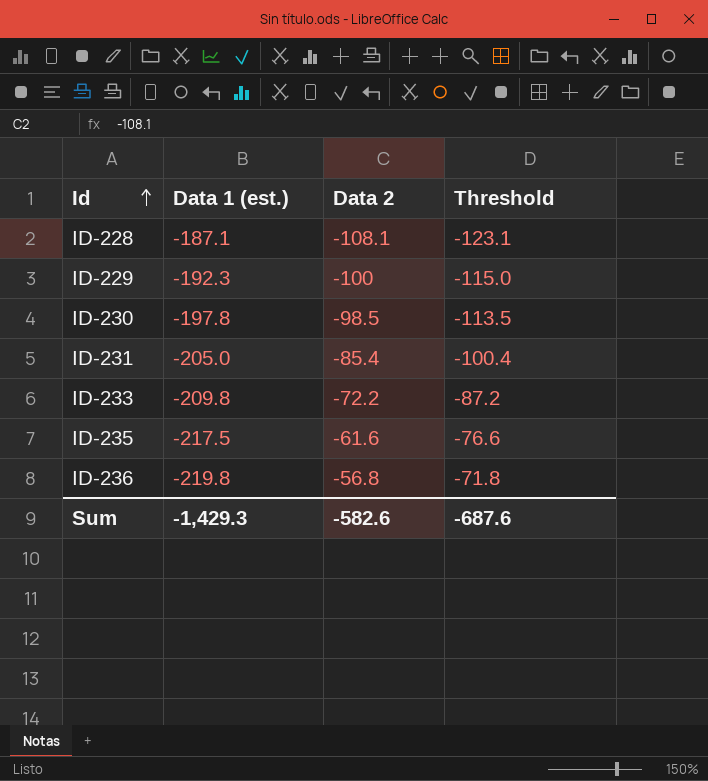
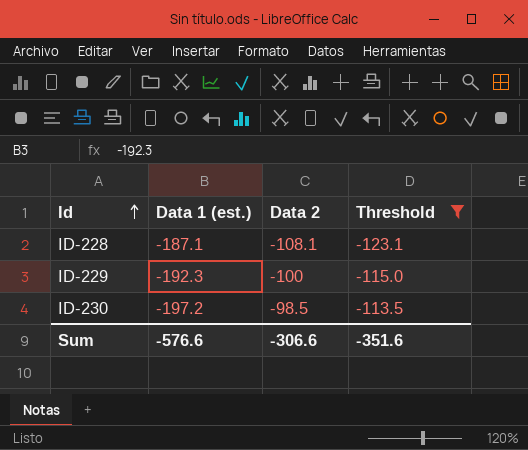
filter: none -> Threshold <= -113.5
ID-230 | Data 1 (est.): -197.8 -> -197.2
Sum | Data 1 (est.): -1,429.3 -> -576.6
Sum | Data 2: -582.6 -> -306.6
Sum | Threshold: -687.6 -> -351.6

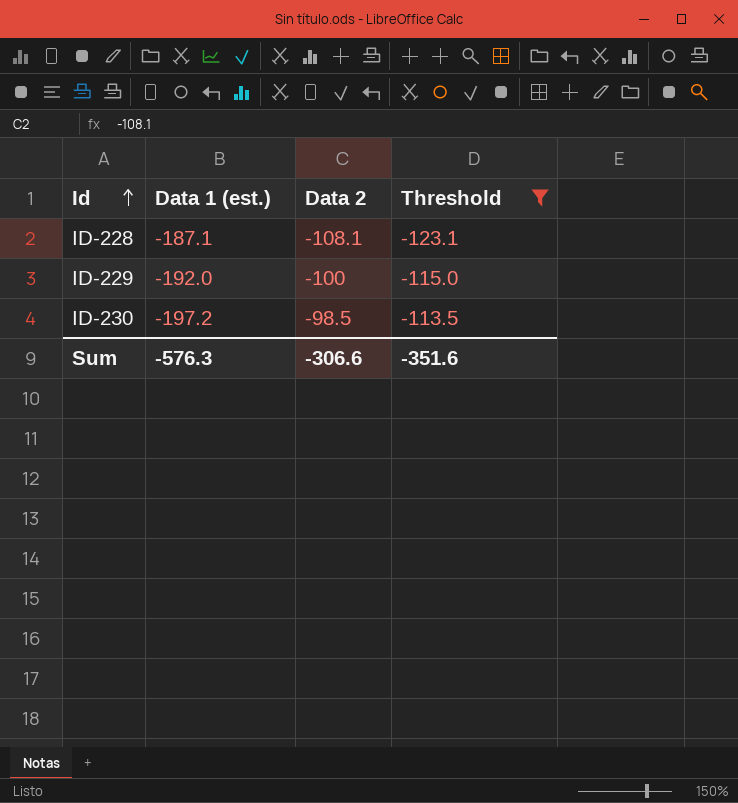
ID-229 | Data 1 (est.): -192.3 -> -192.0
Sum | Data 1 (est.): -576.6 -> -576.3

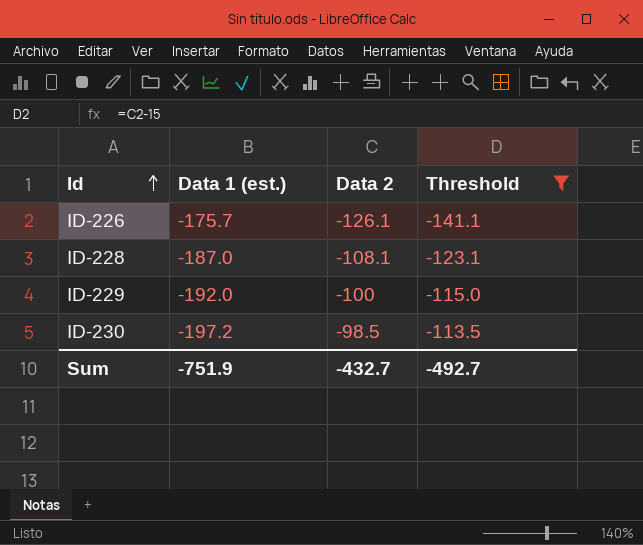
row ID-226: none -> -175.7 | -126.1 | -141.1
ID-228 | Data 1 (est.): -187.1 -> -187.0
Sum | Data 1 (est.): -576.3 -> -751.9
Sum | Data 2: -306.6 -> -432.7
Sum | Threshold: -351.6 -> -492.7

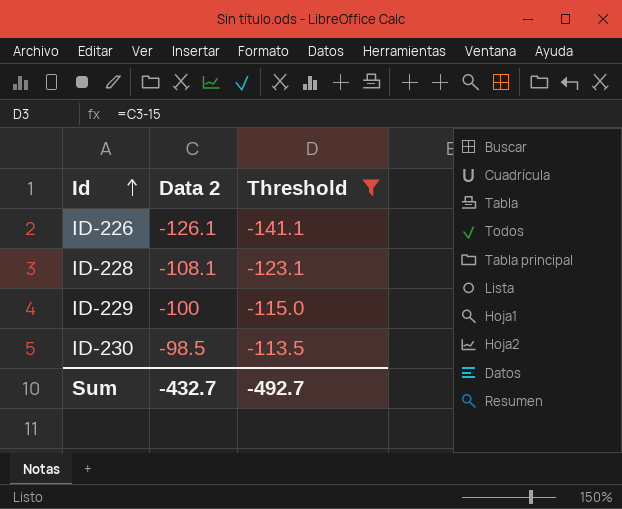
column Data 1 (est.) | position: 2 -> none

